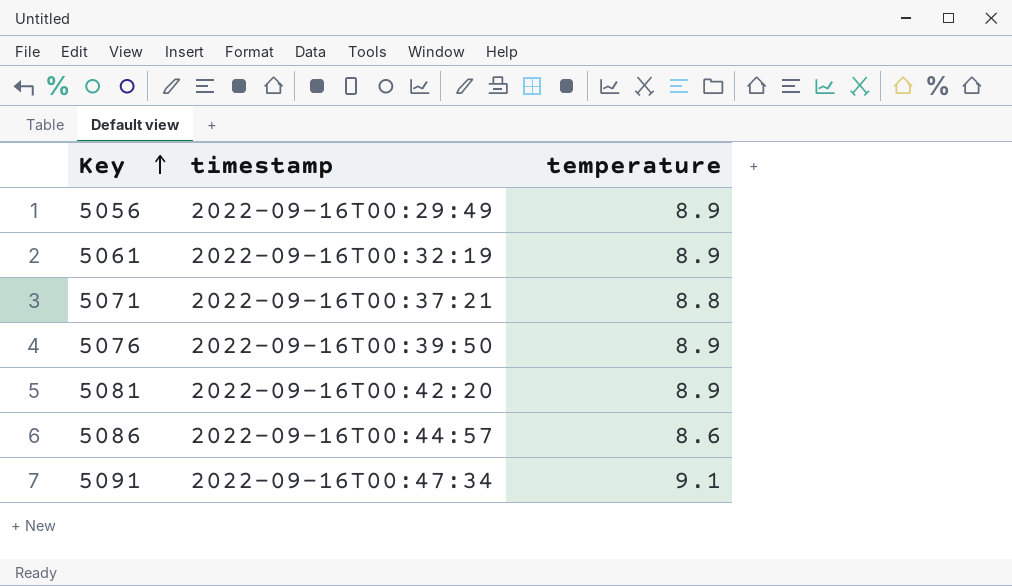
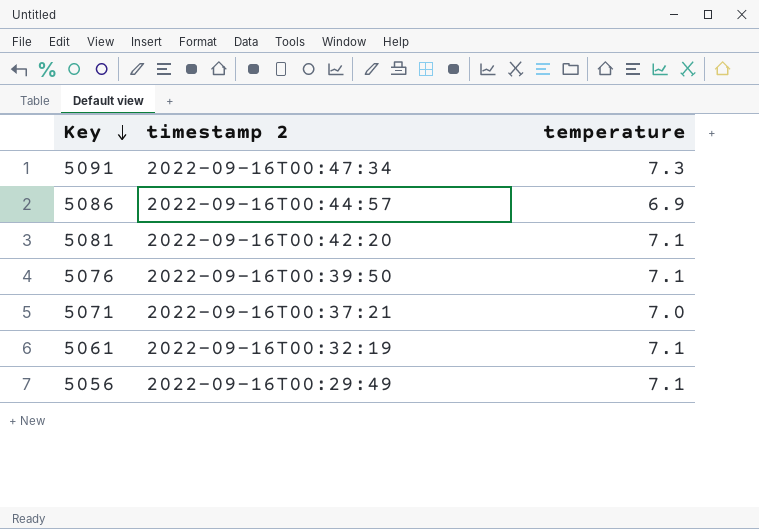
row order: Key ascending -> Key descending
column name: timestamp -> timestamp 2
5091 | temperature: 9.1 -> 7.3
5086 | temperature: 8.6 -> 6.9
5081 | temperature: 8.9 -> 7.1
5076 | temperature: 8.9 -> 7.1
5071 | temperature: 8.8 -> 7.0
5061 | temperature: 8.9 -> 7.1
5056 | temperature: 8.9 -> 7.1

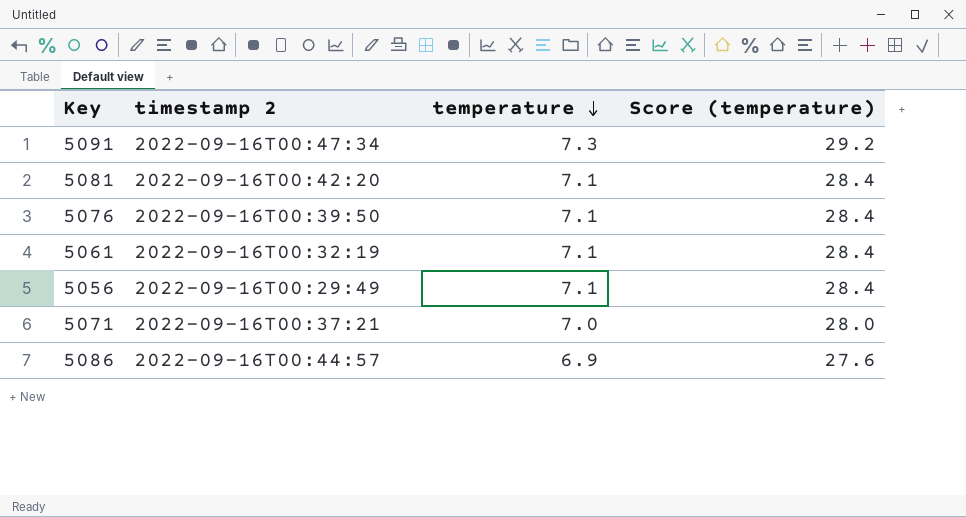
row order: Key descending -> temperature descending
column Score (temperature) | formula: none -> [temperature] * 4

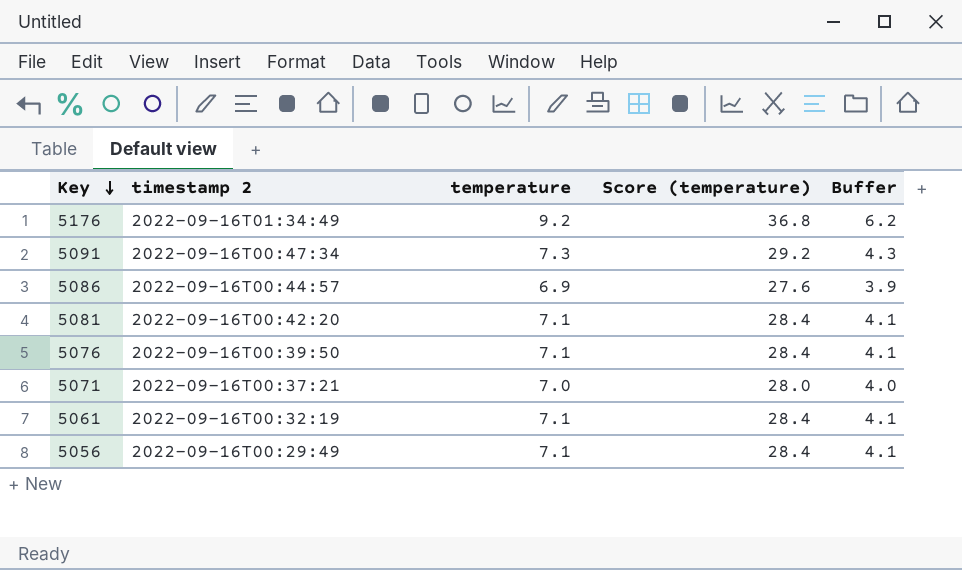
row order: temperature descending -> Key descending
column Buffer | formula: none -> [temperature] - 3
row 5176: none -> 2022-09-16T01:34:49 | 9.2 | 36.8 | 6.2

